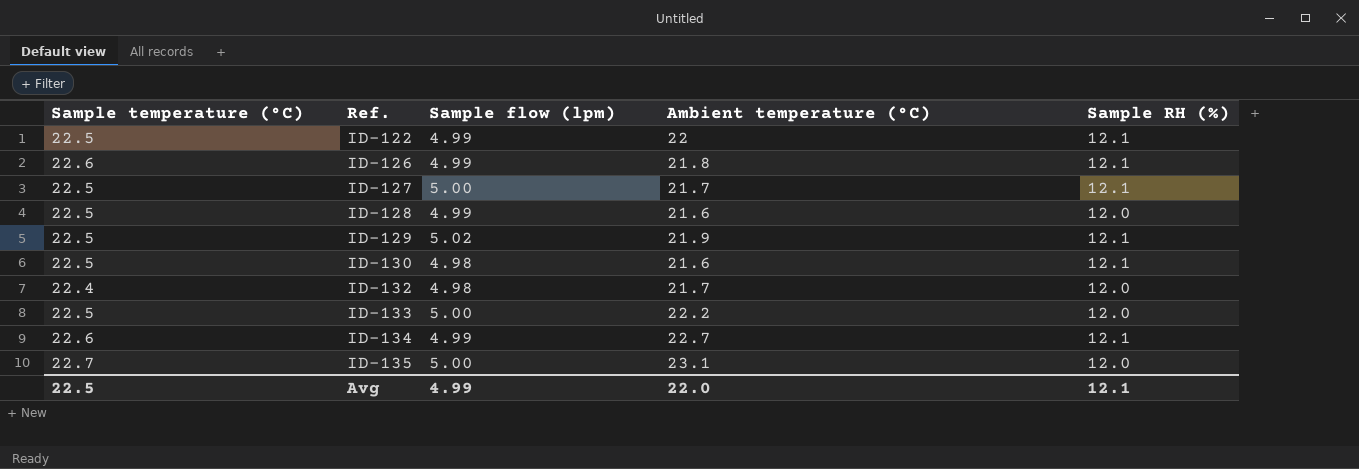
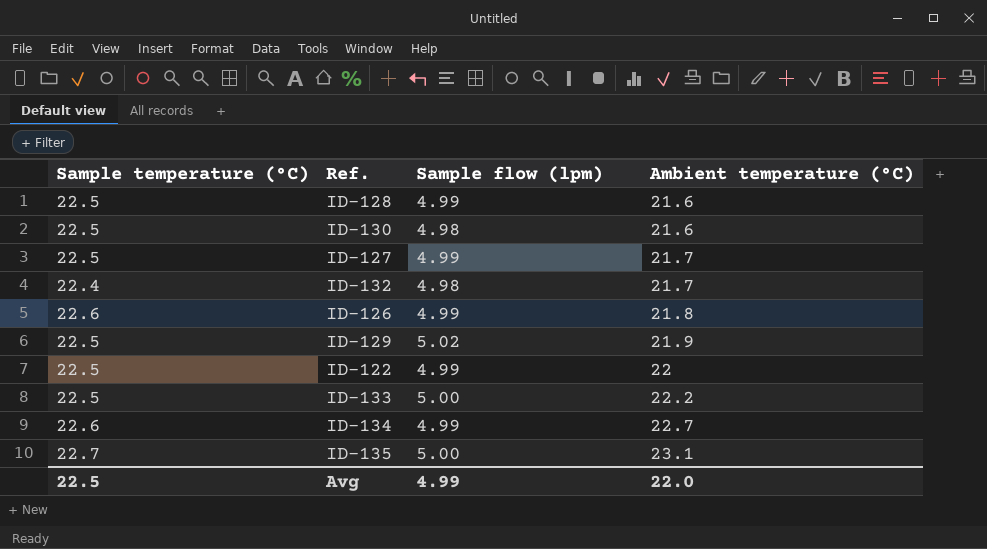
row order: Ref. ascending -> Ambient temperature (°C) ascending
column Sample RH (%) | position: 5 -> none
ID-127 | Sample flow (lpm): 5.00 -> 4.99

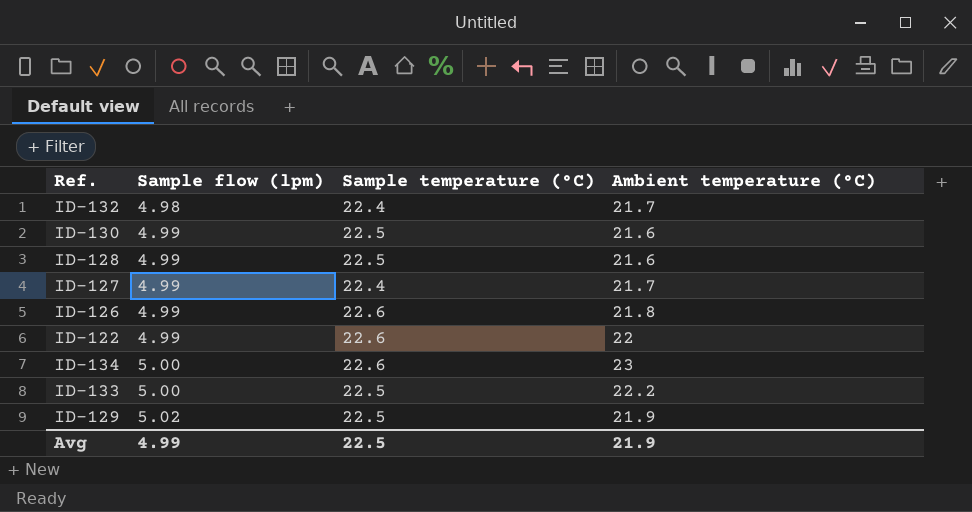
row order: Ambient temperature (°C) ascending -> Sample flow (lpm) ascending
column Sample temperature (°C) | position: 1 -> 3
row ID-135: 22.7 | 5.00 | 23.1 -> none
ID-130 | Sample flow (lpm): 4.98 -> 4.99
ID-127 | Sample temperature (°C): 22.5 -> 22.4
ID-122 | Sample temperature (°C): 22.5 -> 22.6
ID-134 | Sample flow (lpm): 4.99 -> 5.00
ID-134 | Ambient temperature (°C): 22.7 -> 23
Avg | Ambient temperature (°C): 22.0 -> 21.9

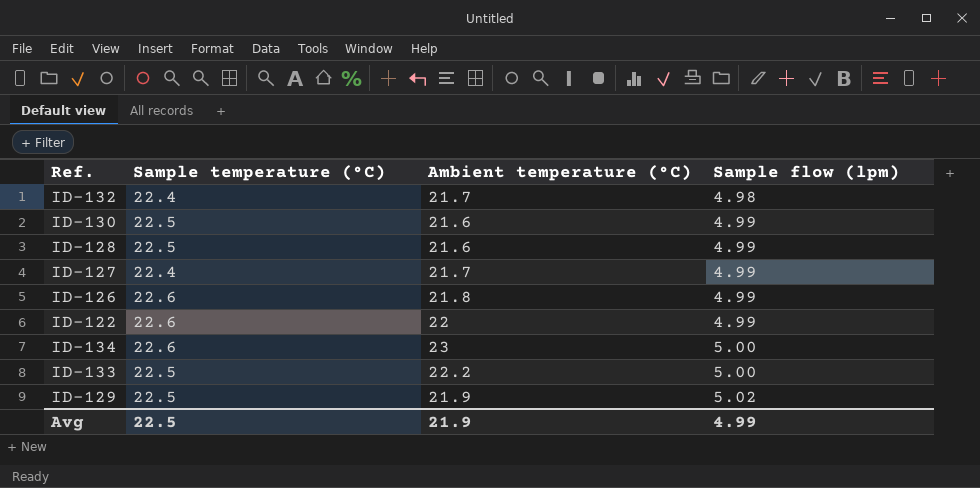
column Sample flow (lpm) | position: 2 -> 4

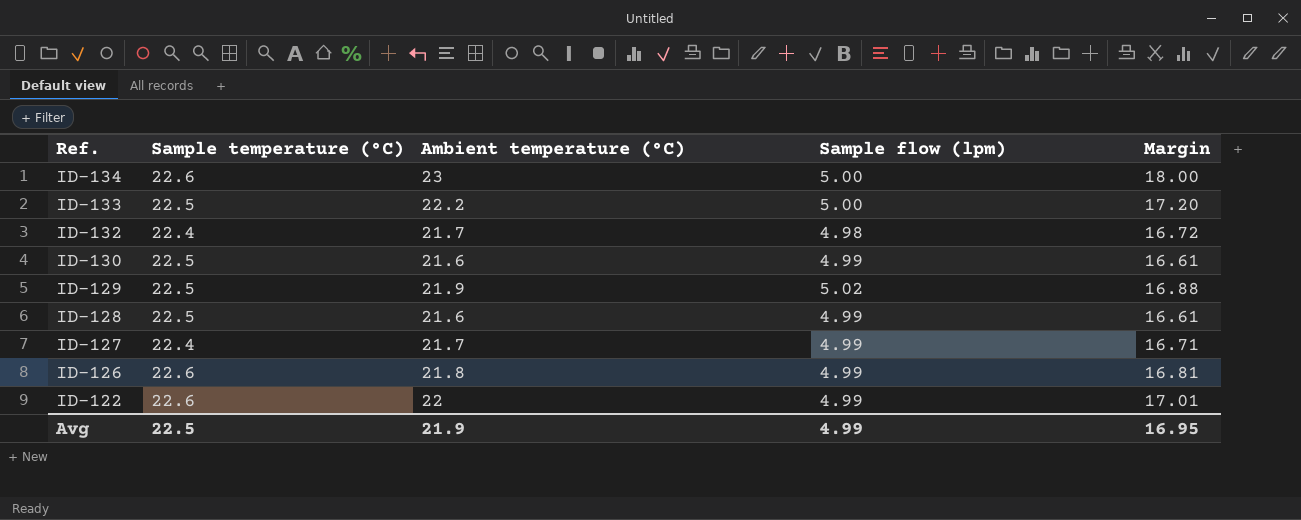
row order: Sample flow (lpm) ascending -> Ref. descending
column Margin | formula: none -> [Ambient temperature (°C)] - [Sample flow (lpm)]

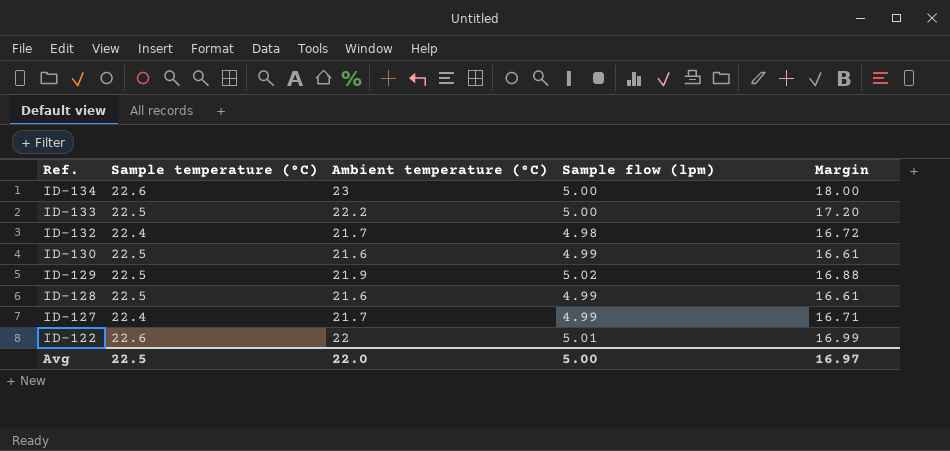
row ID-126: 22.6 | 21.8 | 4.99 | 16.81 -> none
ID-122 | Sample flow (lpm): 4.99 -> 5.01
ID-122 | Margin: 17.01 -> 16.99
Avg | Ambient temperature (°C): 21.9 -> 22.0
Avg | Sample flow (lpm): 4.99 -> 5.00
Avg | Margin: 16.95 -> 16.97

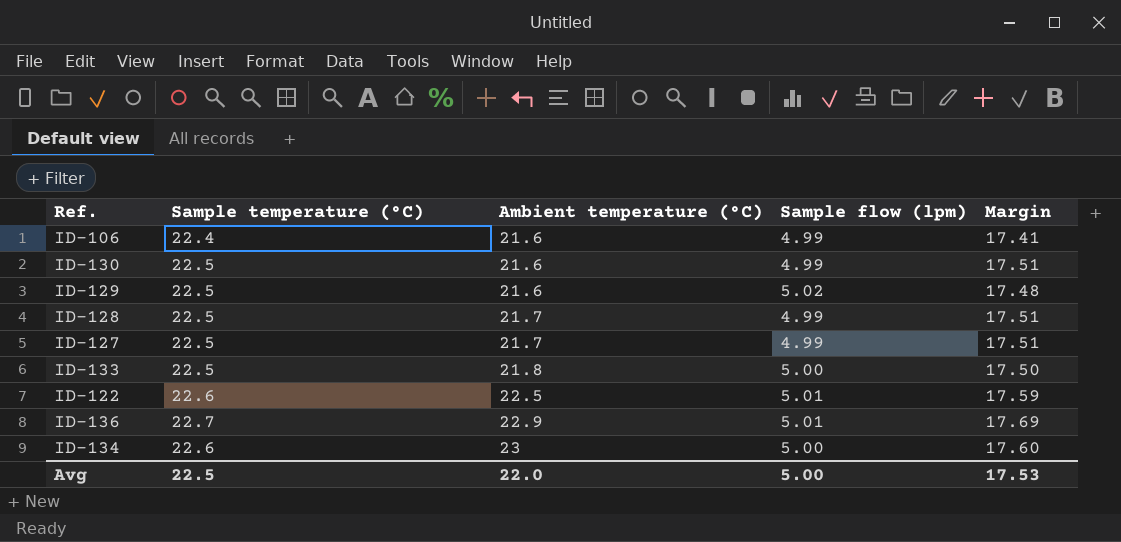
row order: Ref. descending -> Ambient temperature (°C) ascending
column Margin | formula: [Ambient temperature (°C)] - [Sample flow (lpm)] -> [Sample temperature (°C)] - [Sample flow (lpm)]
row ID-132: 22.4 | 21.7 | 4.98 | 16.72 -> none
row ID-106: none -> 22.4 | 21.6 | 4.99 | 17.41
ID-129 | Ambient temperature (°C): 21.9 -> 21.6
ID-128 | Ambient temperature (°C): 21.6 -> 21.7
ID-127 | Sample temperature (°C): 22.4 -> 22.5
ID-133 | Ambient temperature (°C): 22.2 -> 21.8
ID-122 | Ambient temperature (°C): 22 -> 22.5
row ID-136: none -> 22.7 | 22.9 | 5.01 | 17.69
Avg | Margin: 16.97 -> 17.53

